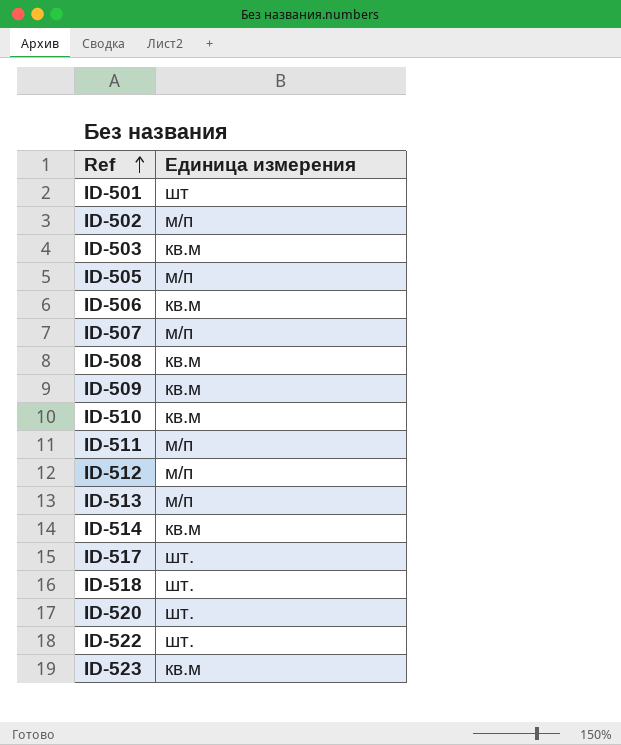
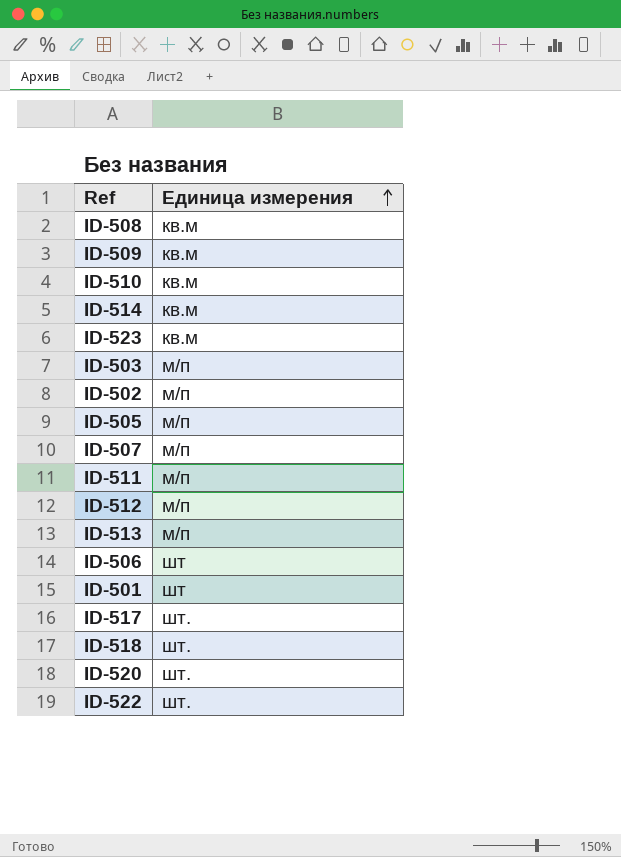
row order: Ref ascending -> Единица измерения ascending
ID-503 | Единица измерения: кв.м -> м/п
ID-506 | Единица измерения: кв.м -> шт

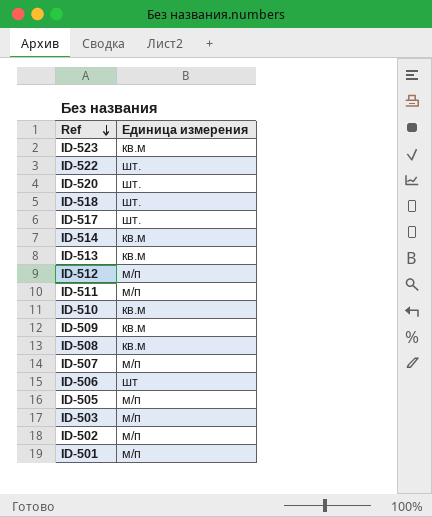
row order: Единица измерения ascending -> Ref descending
ID-513 | Единица измерения: м/п -> кв.м
ID-501 | Единица измерения: шт -> м/п

